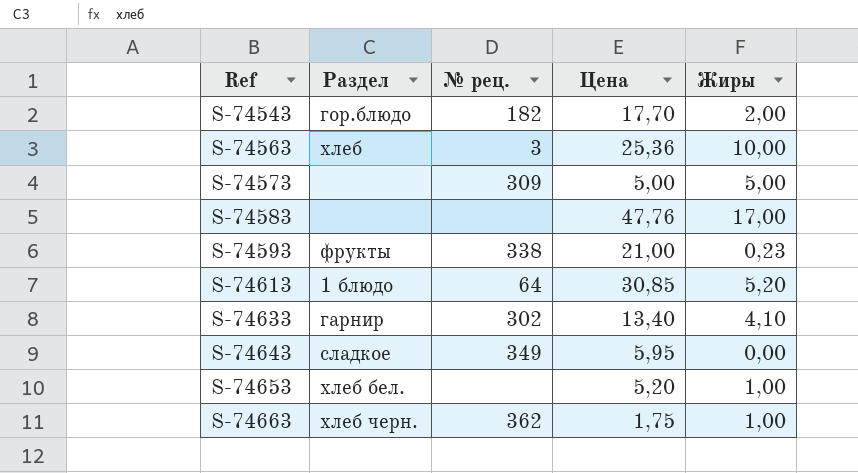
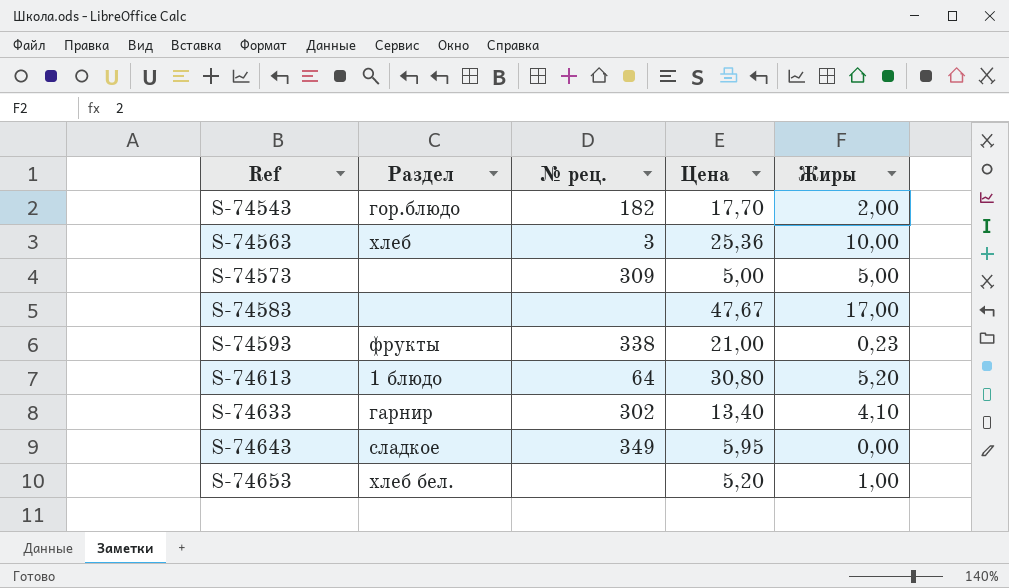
row S-74663: хлеб черн. | 362 | 1,75 | 1,00 -> none
S-74583 | Цена: 47,76 -> 47,67
S-74613 | Цена: 30,85 -> 30,80

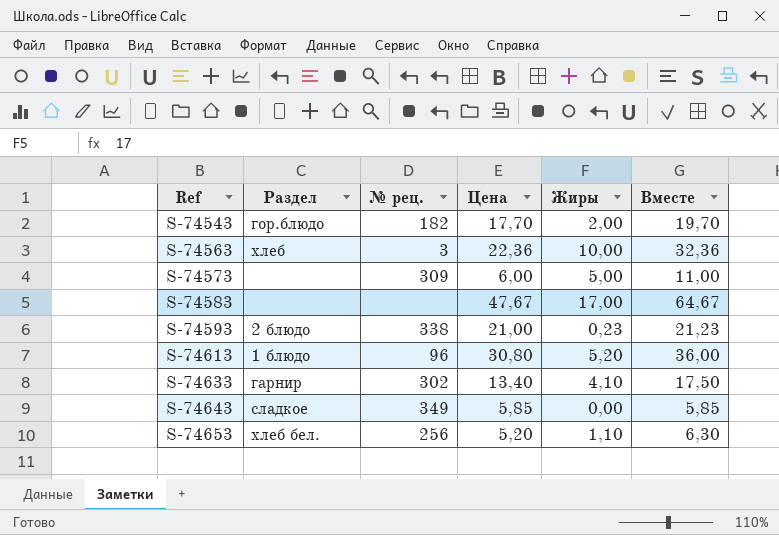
column Вместе | formula: none -> [Цена] + [Жиры]
S-74563 | Цена: 25,36 -> 22,36
S-74573 | Цена: 5,00 -> 6,00
S-74593 | Раздел: фрукты -> 2 блюдо
S-74613 | № рец.: 64 -> 96
S-74643 | Цена: 5,95 -> 5,85
S-74653 | № рец.: none -> 256
S-74653 | Жиры: 1,00 -> 1,10

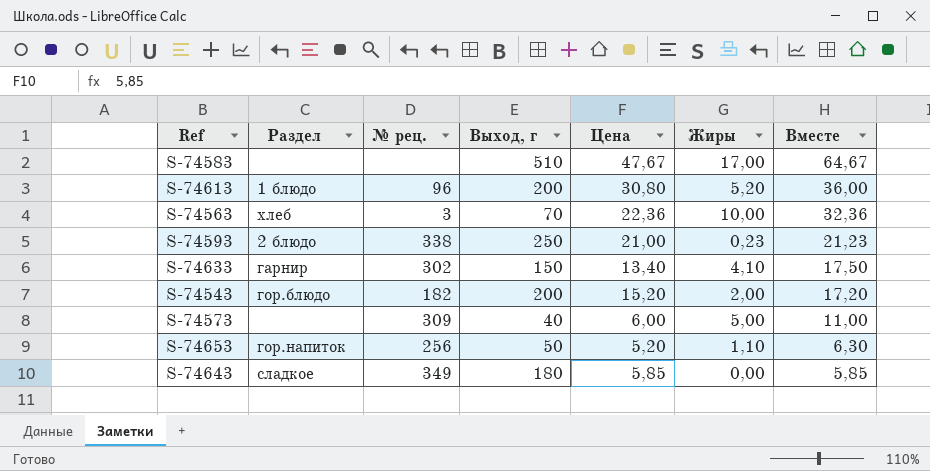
row order: Ref ascending -> Вместе descending
column Выход, г | position: none -> 4
S-74543 | Цена: 17,70 -> 15,20
S-74543 | Вместе: 19,70 -> 17,20
S-74653 | Раздел: хлеб бел. -> гор.напиток

